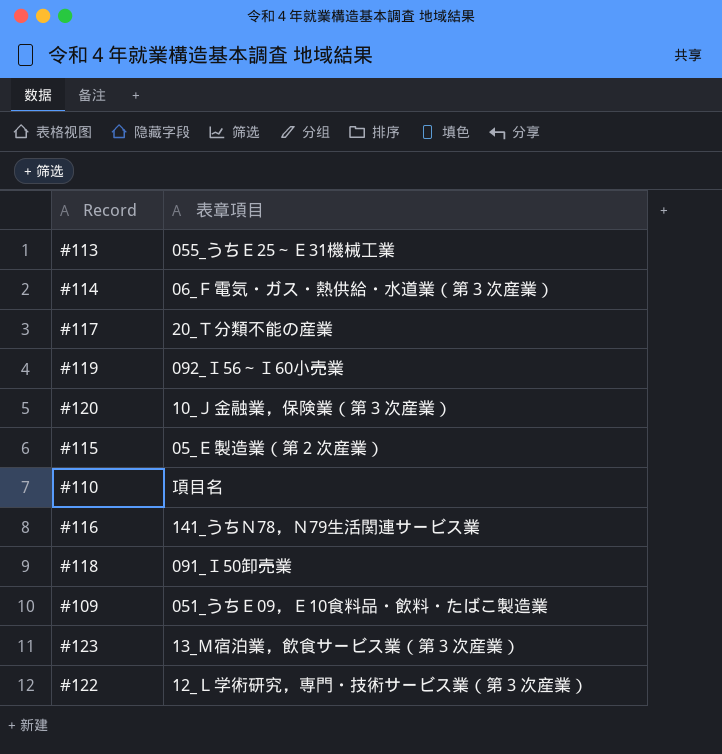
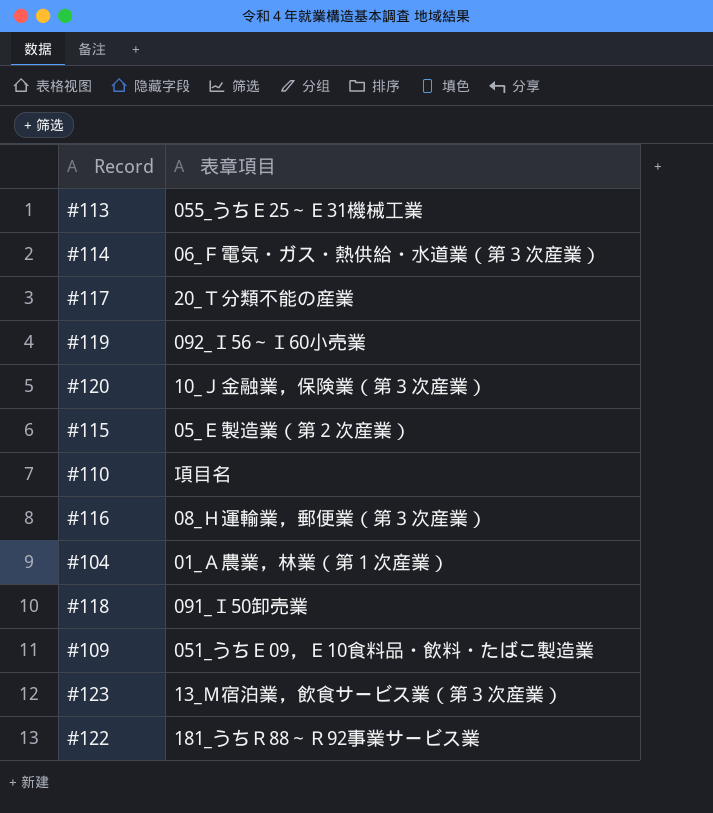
#116 | 表章項目: 141_うちＮ78，Ｎ79生活関連サービス業 -> 08_Ｈ運輸業，郵便業（第３次産業）
row #104: none -> 01_Ａ農業，林業（第１次産業）
#122 | 表章項目: 12_Ｌ学術研究，専門・技術サービス業（第３次産業） -> 181_うちＲ88～Ｒ92事業サービス業

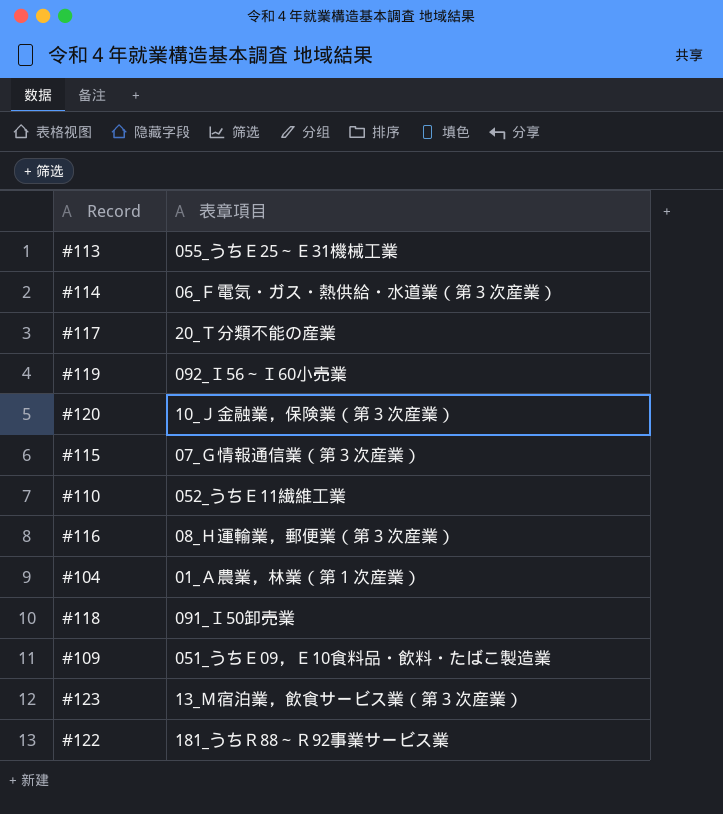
#115 | 表章項目: 05_Ｅ製造業（第２次産業） -> 07_Ｇ情報通信業（第３次産業）
#110 | 表章項目: 項目名 -> 052_うちＥ11繊維工業

